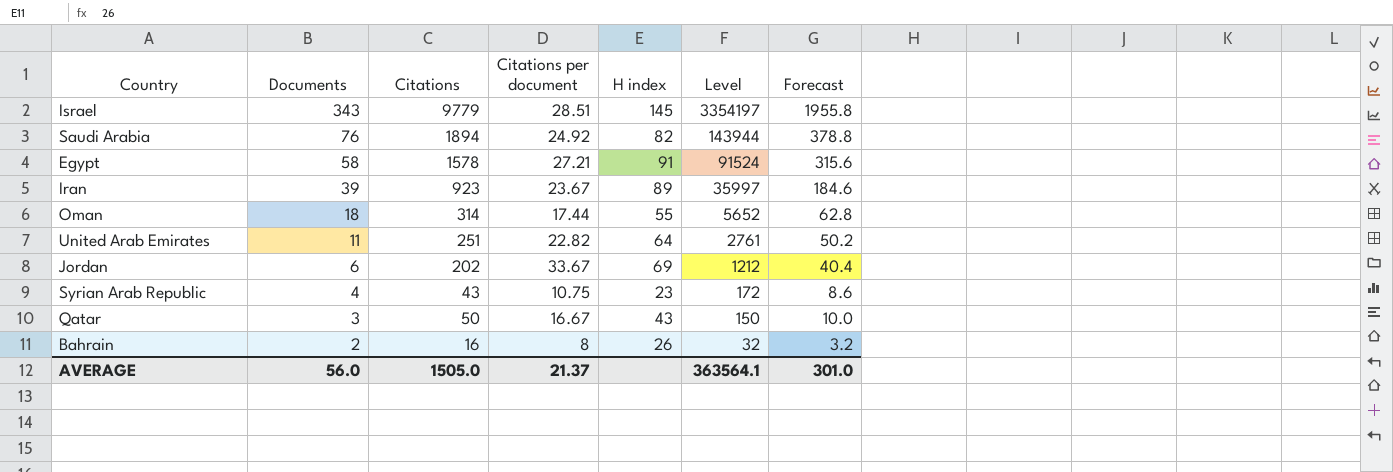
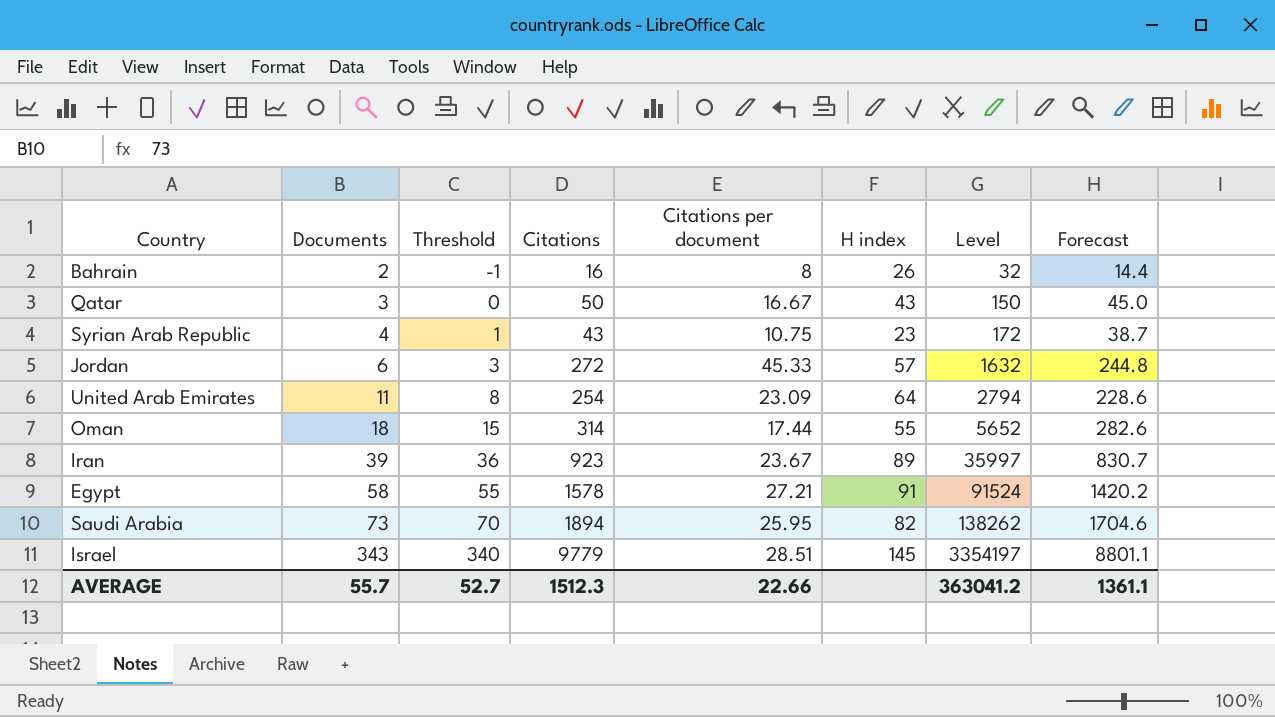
row order: Documents descending -> Documents ascending
column Threshold | formula: none -> [Documents] - 3
column Forecast | formula: [Citations] * 0.2 -> [Citations] * 0.9
Jordan | Citations: 202 -> 272
Jordan | Citations per document: 33.67 -> 45.33
Jordan | H index: 69 -> 57
Jordan | Level: 1212 -> 1632
United Arab Emirates | Citations: 251 -> 254
United Arab Emirates | Citations per document: 22.82 -> 23.09
United Arab Emirates | Level: 2761 -> 2794
Saudi Arabia | Documents: 76 -> 73
Saudi Arabia | Citations per document: 24.92 -> 25.95
Saudi Arabia | Level: 143944 -> 138262
AVERAGE | Documents: 56.0 -> 55.7
AVERAGE | Citations: 1505.0 -> 1512.3
AVERAGE | Citations per document: 21.37 -> 22.66
AVERAGE | Level: 363564.1 -> 363041.2
AVERAGE | Forecast: 301.0 -> 1361.1

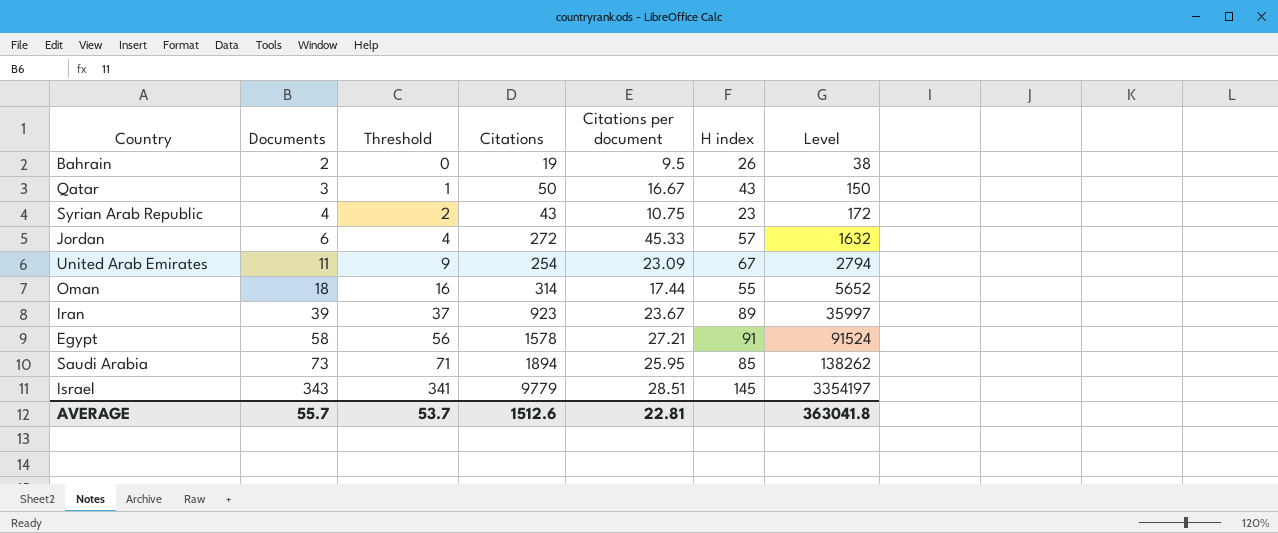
column Forecast | formula: [Citations] * 0.9 -> none
column Threshold | formula: [Documents] - 3 -> [Documents] - 2
Bahrain | Citations: 16 -> 19
Bahrain | Citations per document: 8 -> 9.5
Bahrain | Level: 32 -> 38
United Arab Emirates | H index: 64 -> 67
Saudi Arabia | H index: 82 -> 85
AVERAGE | Threshold: 52.7 -> 53.7
AVERAGE | Citations: 1512.3 -> 1512.6
AVERAGE | Citations per document: 22.66 -> 22.81
AVERAGE | Level: 363041.2 -> 363041.8

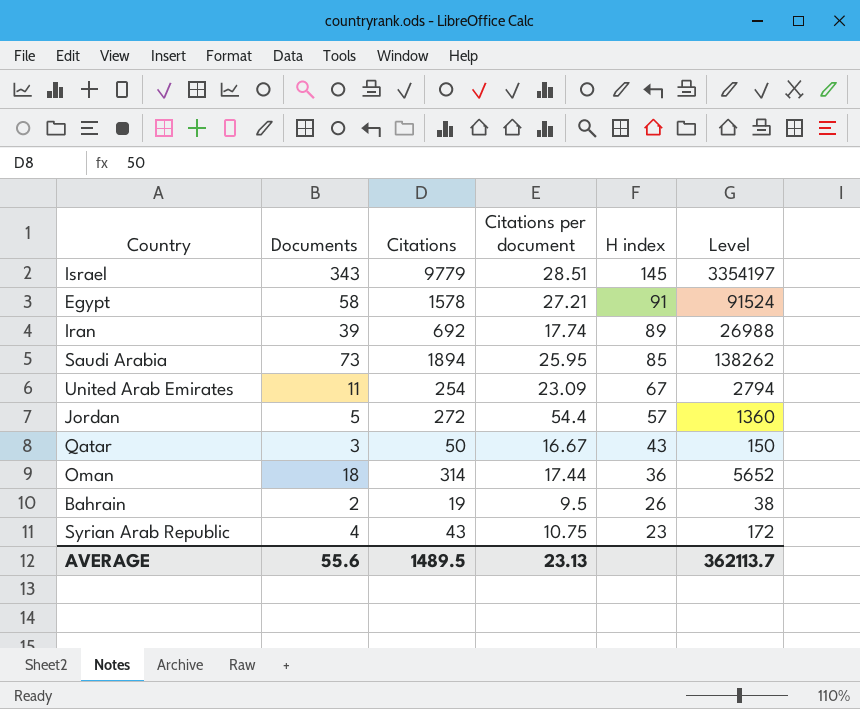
row order: Documents ascending -> H index descending
column Threshold | formula: [Documents] - 2 -> none
Iran | Citations: 923 -> 692
Iran | Citations per document: 23.67 -> 17.74
Iran | Level: 35997 -> 26988
Jordan | Documents: 6 -> 5
Jordan | Citations per document: 45.33 -> 54.4
Jordan | Level: 1632 -> 1360
Oman | H index: 55 -> 36
AVERAGE | Documents: 55.7 -> 55.6
AVERAGE | Citations: 1512.6 -> 1489.5
AVERAGE | Citations per document: 22.81 -> 23.13
AVERAGE | Level: 363041.8 -> 362113.7

